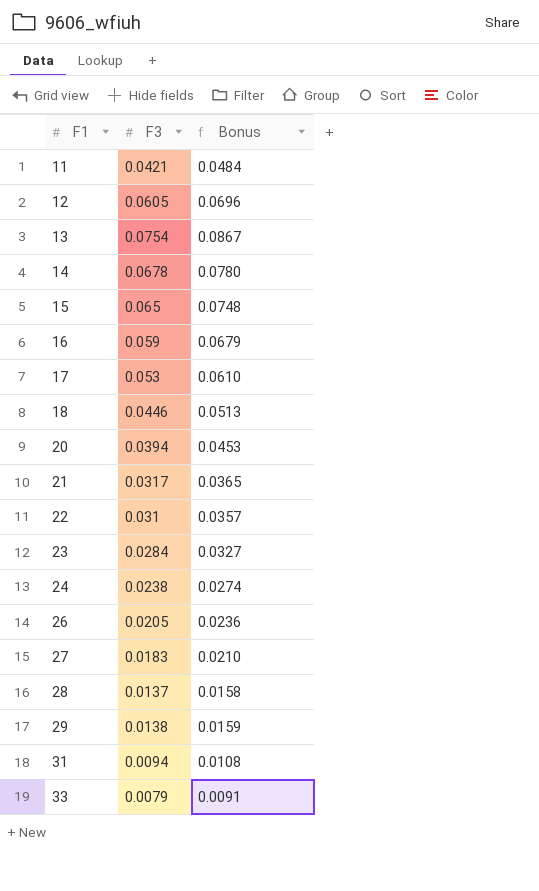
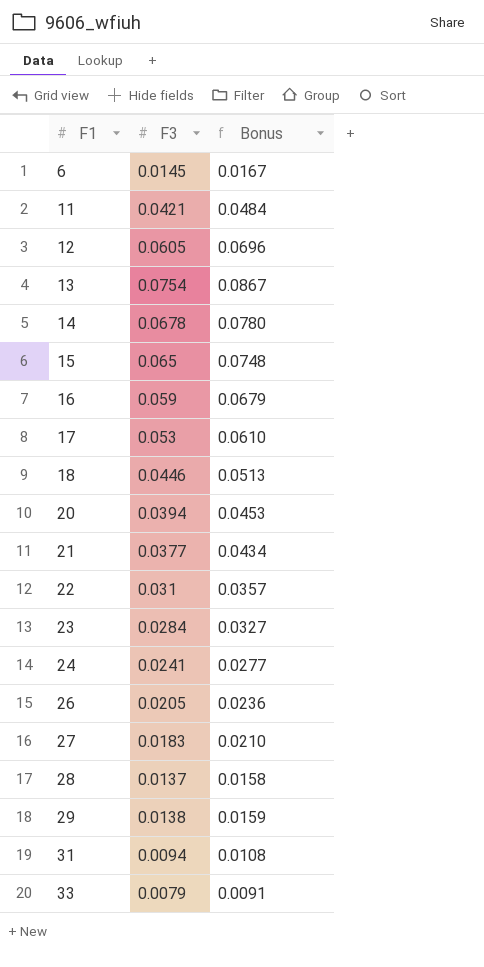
row 6: none -> 0.0145 | 0.0167
21 | F3: 0.0317 -> 0.0377
21 | Bonus: 0.0365 -> 0.0434
24 | F3: 0.0238 -> 0.0241
24 | Bonus: 0.0274 -> 0.0277

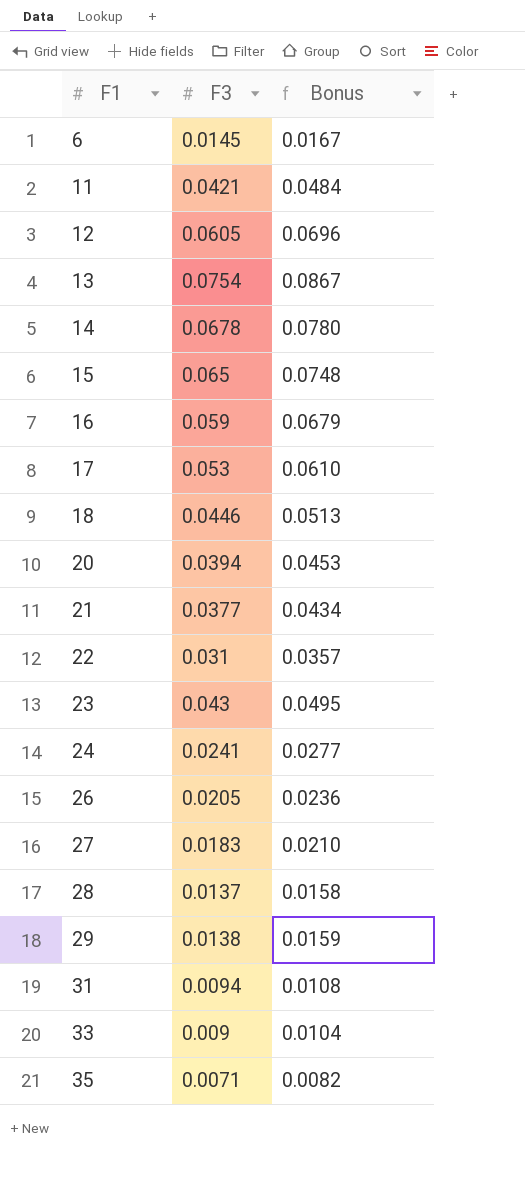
23 | F3: 0.0284 -> 0.043
23 | Bonus: 0.0327 -> 0.0495
33 | F3: 0.0079 -> 0.009
33 | Bonus: 0.0091 -> 0.0104
row 35: none -> 0.0071 | 0.0082

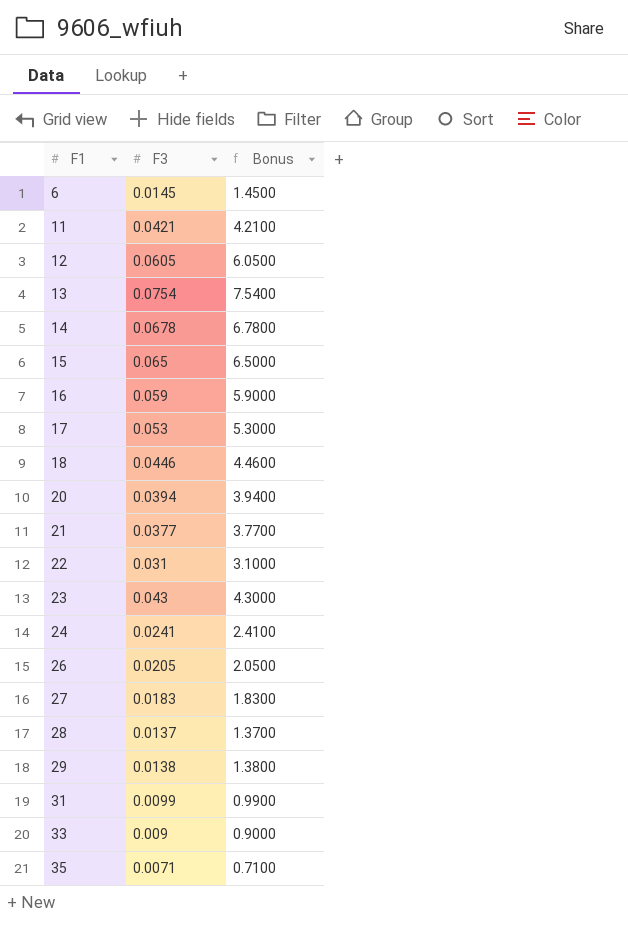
column Bonus | formula: [F3] * 1.15 -> [F3] * 100
31 | F3: 0.0094 -> 0.0099

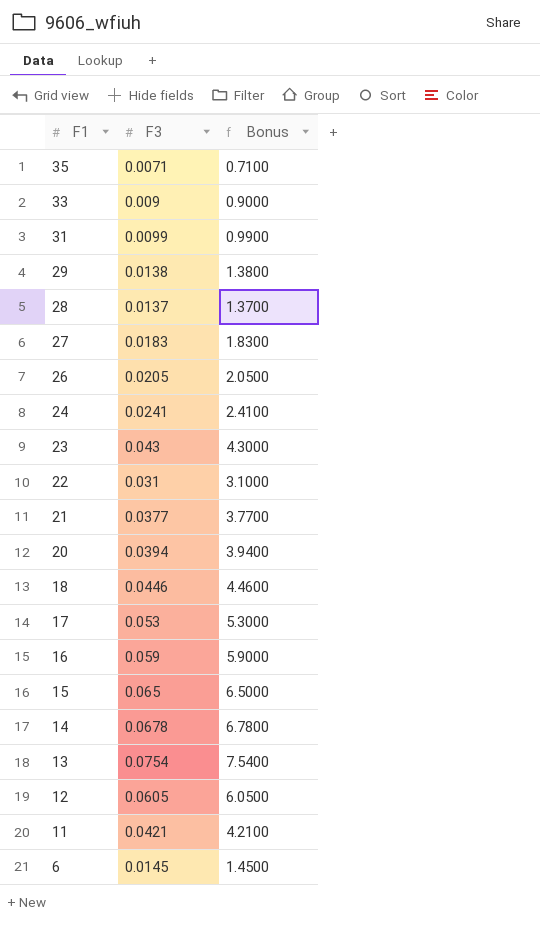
row order: F1 ascending -> F1 descending

